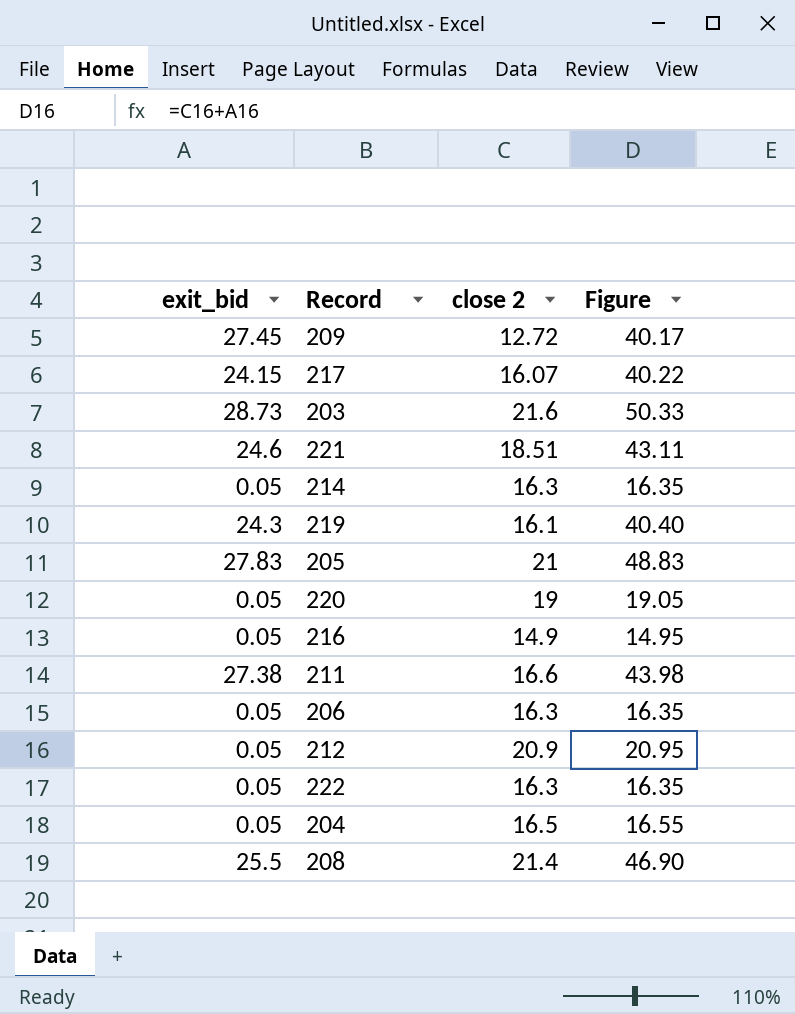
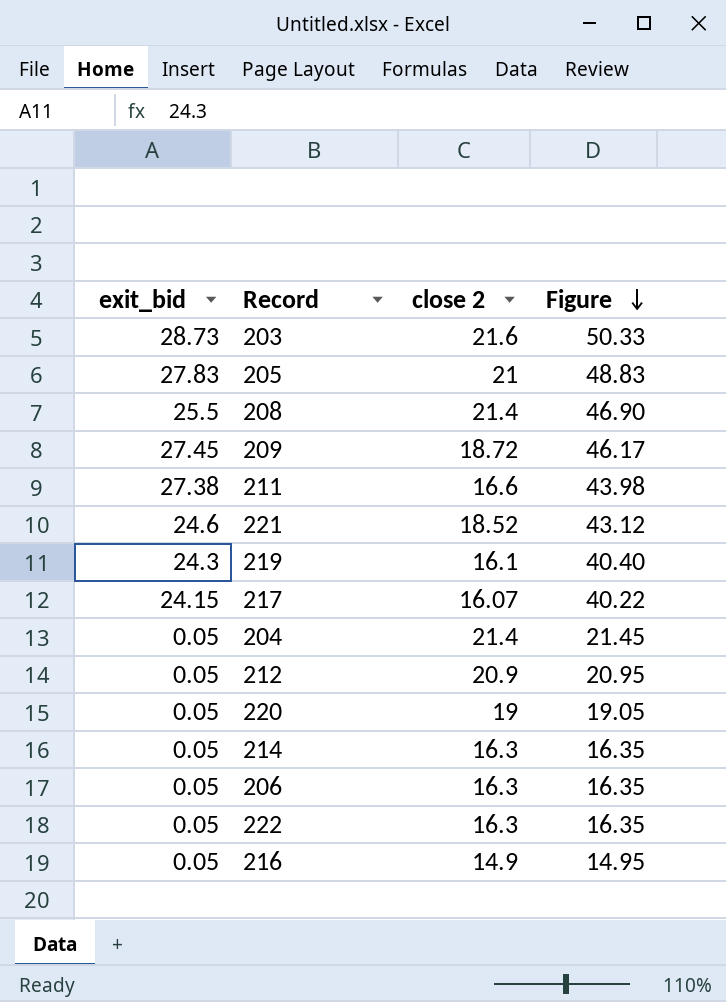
row order: none -> Figure descending
209 | close 2: 12.72 -> 18.72
209 | Figure: 40.17 -> 46.17
221 | close 2: 18.51 -> 18.52
221 | Figure: 43.11 -> 43.12
204 | close 2: 16.5 -> 21.4
204 | Figure: 16.55 -> 21.45

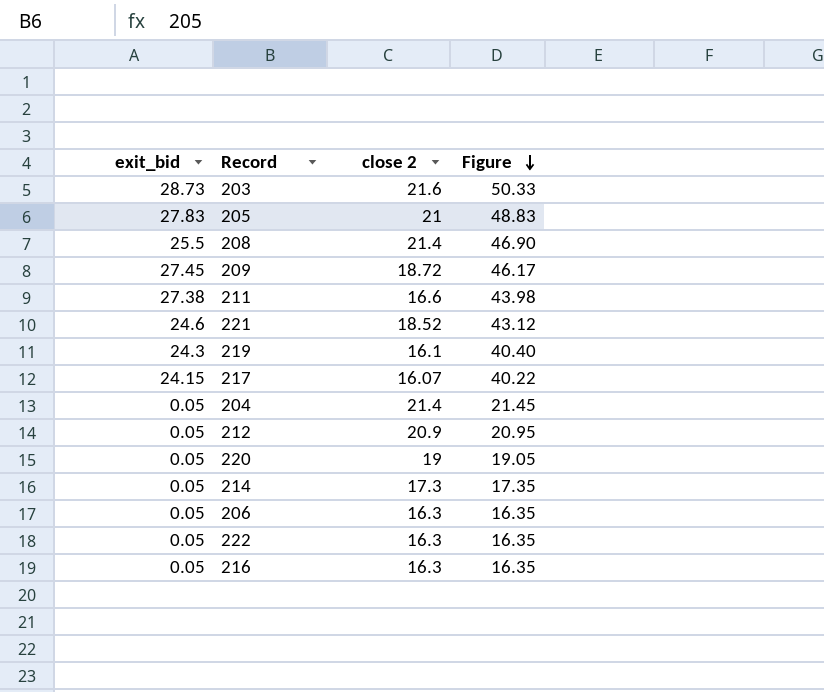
214 | close 2: 16.3 -> 17.3
214 | Figure: 16.35 -> 17.35
216 | close 2: 14.9 -> 16.3
216 | Figure: 14.95 -> 16.35

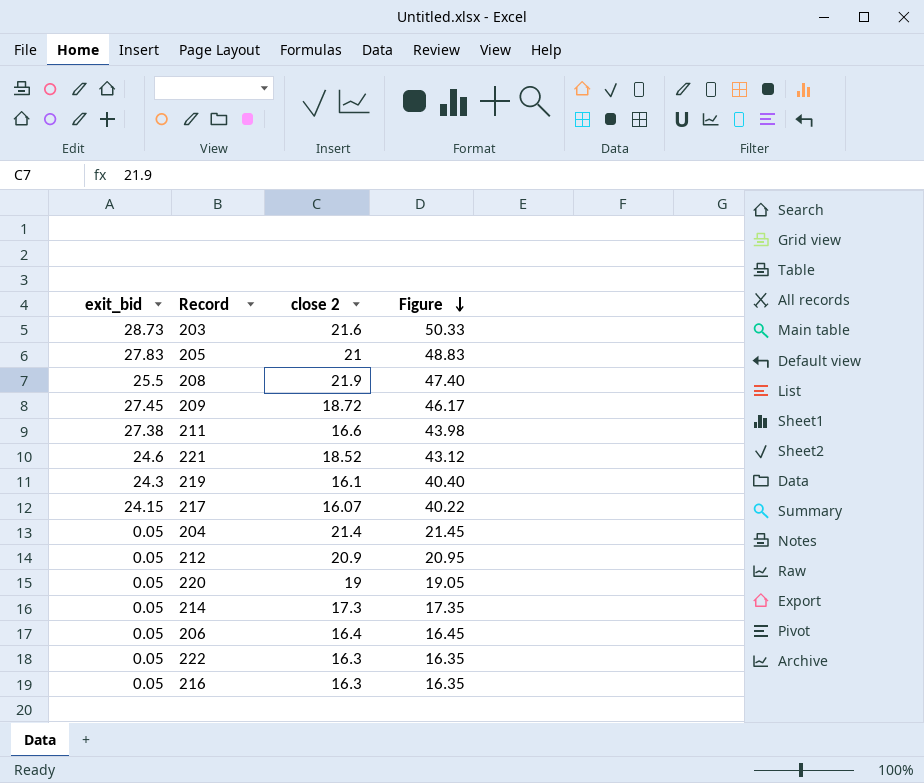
208 | close 2: 21.4 -> 21.9
208 | Figure: 46.90 -> 47.40
206 | close 2: 16.3 -> 16.4
206 | Figure: 16.35 -> 16.45

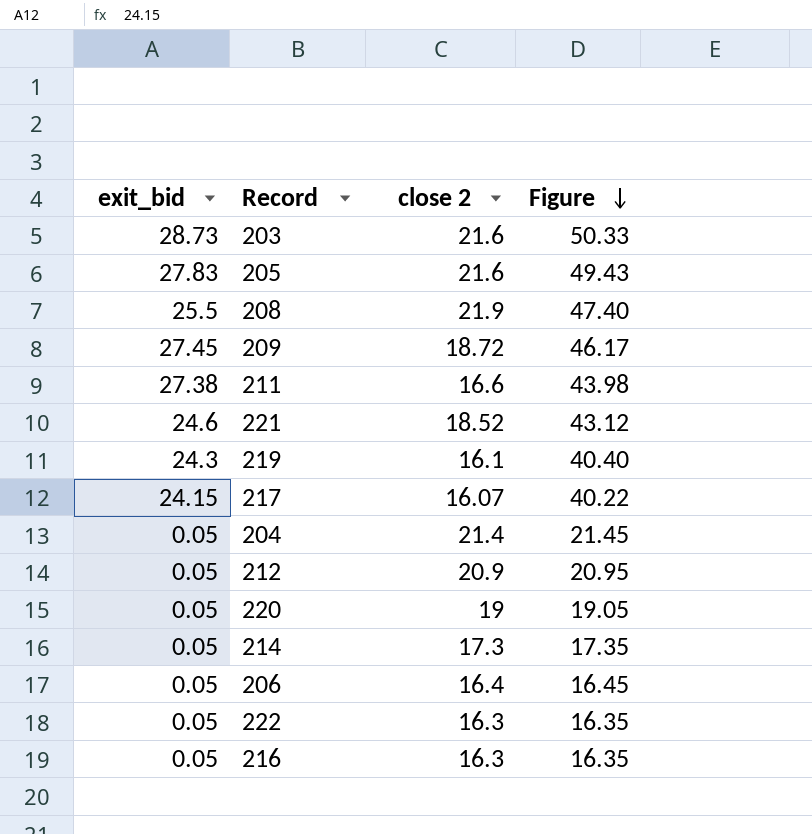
205 | close 2: 21 -> 21.6
205 | Figure: 48.83 -> 49.43

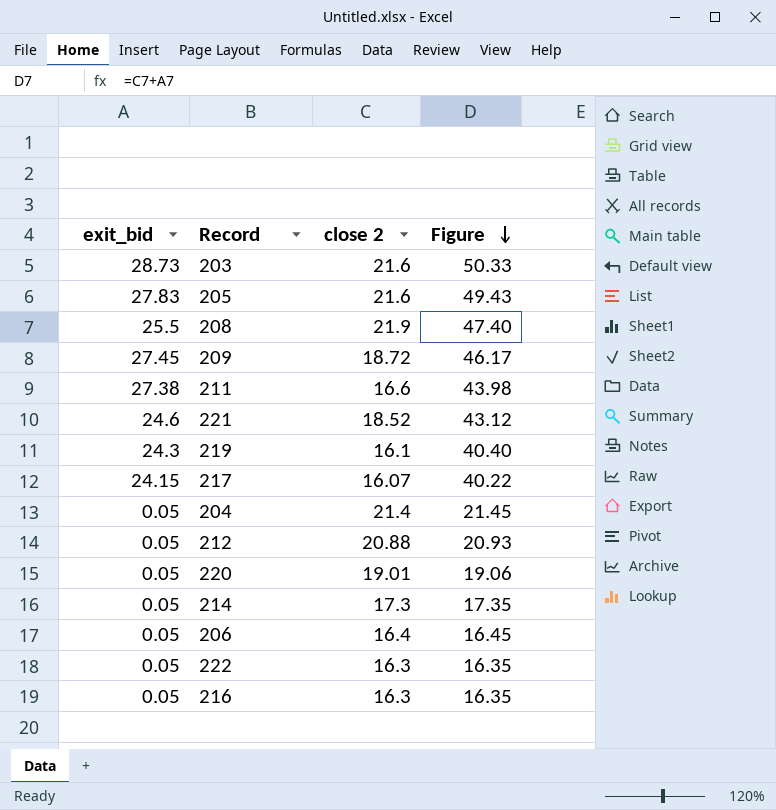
212 | close 2: 20.9 -> 20.88
212 | Figure: 20.95 -> 20.93
220 | close 2: 19 -> 19.01
220 | Figure: 19.05 -> 19.06

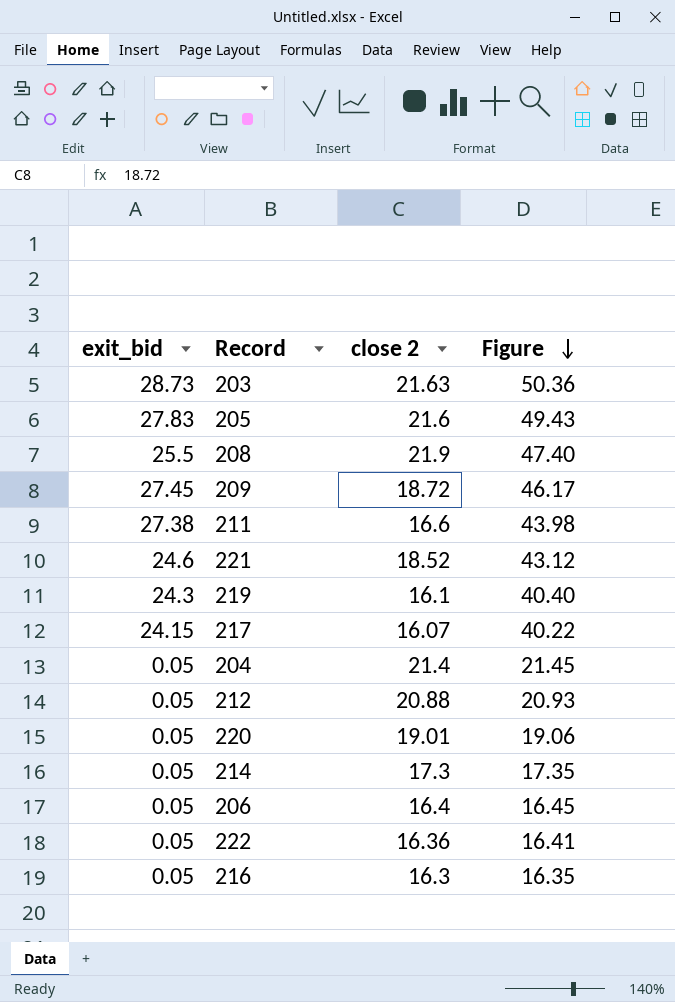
203 | close 2: 21.6 -> 21.63
203 | Figure: 50.33 -> 50.36
222 | close 2: 16.3 -> 16.36
222 | Figure: 16.35 -> 16.41

